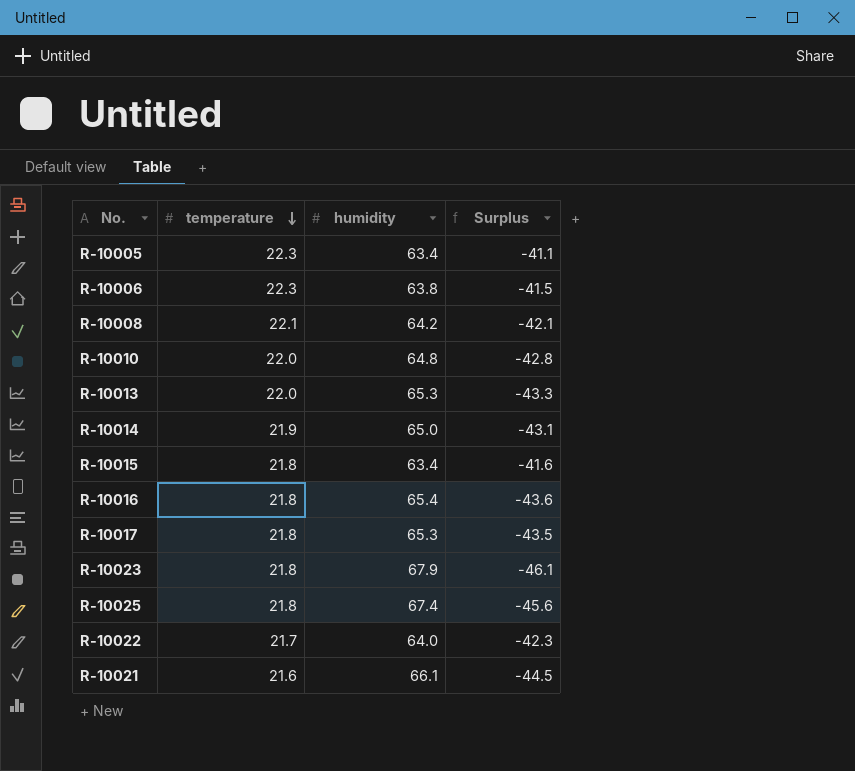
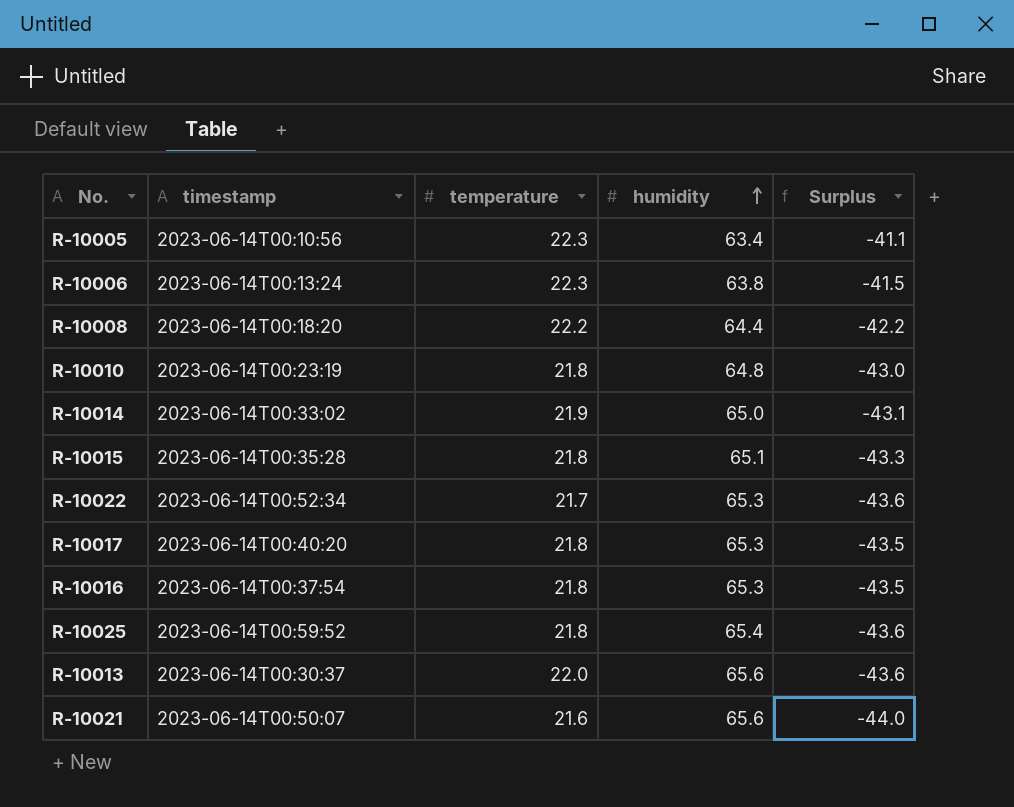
row order: temperature descending -> humidity ascending
column timestamp | position: none -> 2
row R-10023: 21.8 | 67.9 | -46.1 -> none
R-10008 | temperature: 22.1 -> 22.2
R-10008 | humidity: 64.2 -> 64.4
R-10008 | Surplus: -42.1 -> -42.2
R-10010 | temperature: 22.0 -> 21.8
R-10010 | Surplus: -42.8 -> -43.0
R-10015 | humidity: 63.4 -> 65.1
R-10015 | Surplus: -41.6 -> -43.3
R-10022 | humidity: 64.0 -> 65.3
R-10022 | Surplus: -42.3 -> -43.6
R-10016 | humidity: 65.4 -> 65.3
R-10016 | Surplus: -43.6 -> -43.5
R-10025 | humidity: 67.4 -> 65.4
R-10025 | Surplus: -45.6 -> -43.6
R-10013 | humidity: 65.3 -> 65.6
R-10013 | Surplus: -43.3 -> -43.6
R-10021 | humidity: 66.1 -> 65.6
R-10021 | Surplus: -44.5 -> -44.0

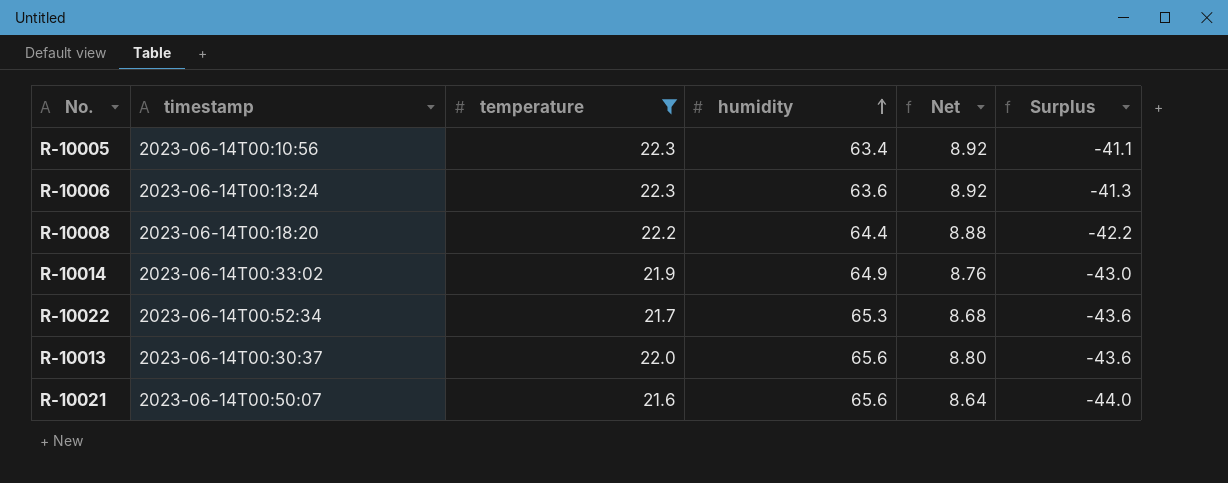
filter: none -> temperature != 21.8
column Net | formula: none -> [temperature] * 0.4
R-10006 | humidity: 63.8 -> 63.6
R-10006 | Surplus: -41.5 -> -41.3
R-10014 | humidity: 65.0 -> 64.9
R-10014 | Surplus: -43.1 -> -43.0

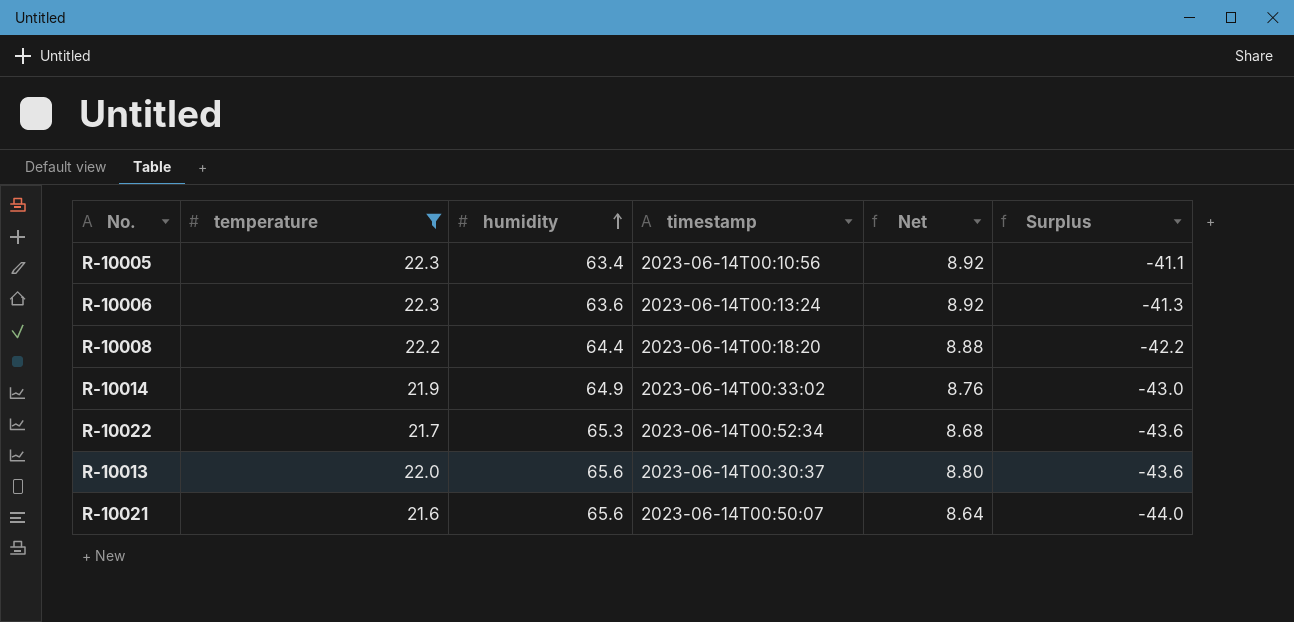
column timestamp | position: 2 -> 4

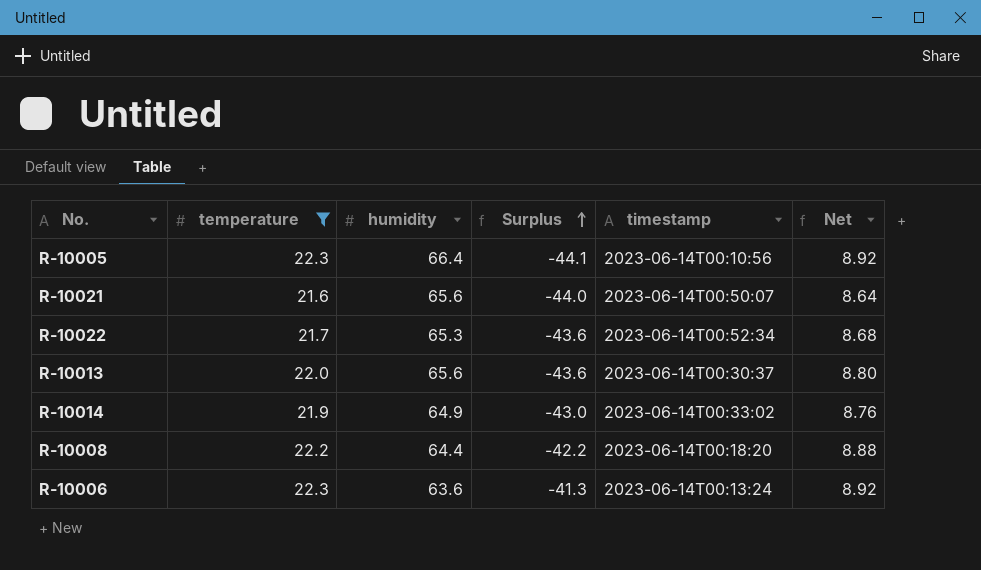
row order: humidity ascending -> Surplus ascending
column Surplus | position: 6 -> 4
R-10005 | humidity: 63.4 -> 66.4
R-10005 | Surplus: -41.1 -> -44.1

